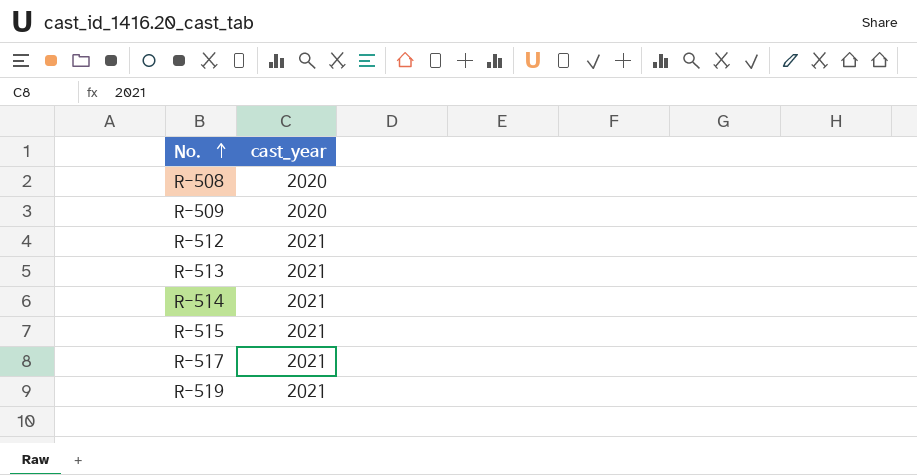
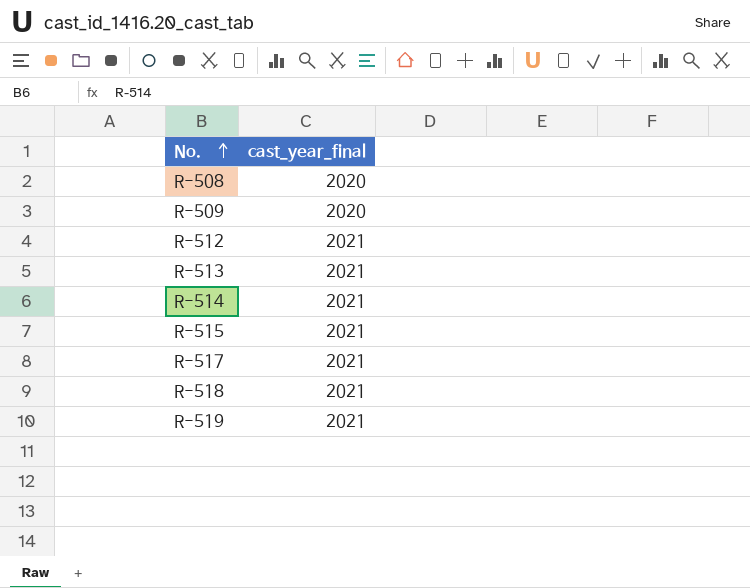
column name: cast_year -> cast_year_final
row R-518: none -> 2021

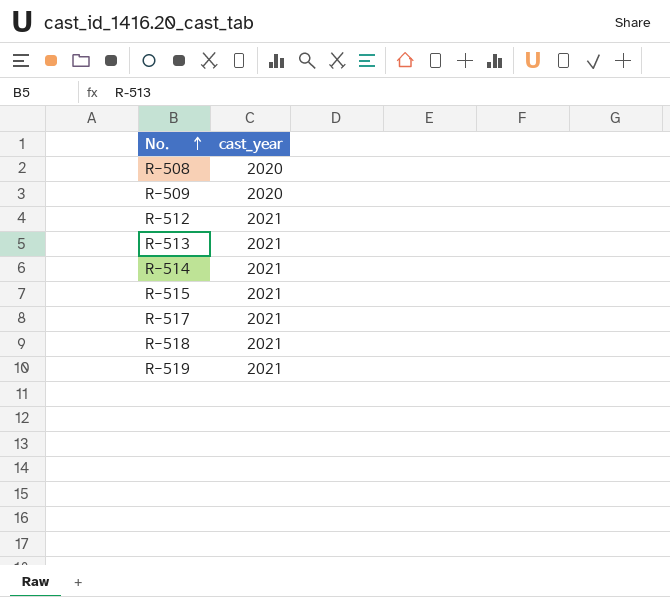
column name: cast_year_final -> cast_year

